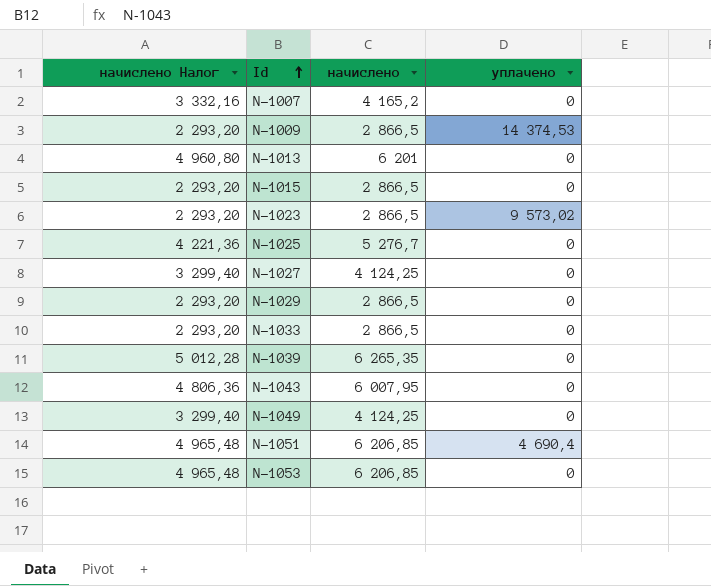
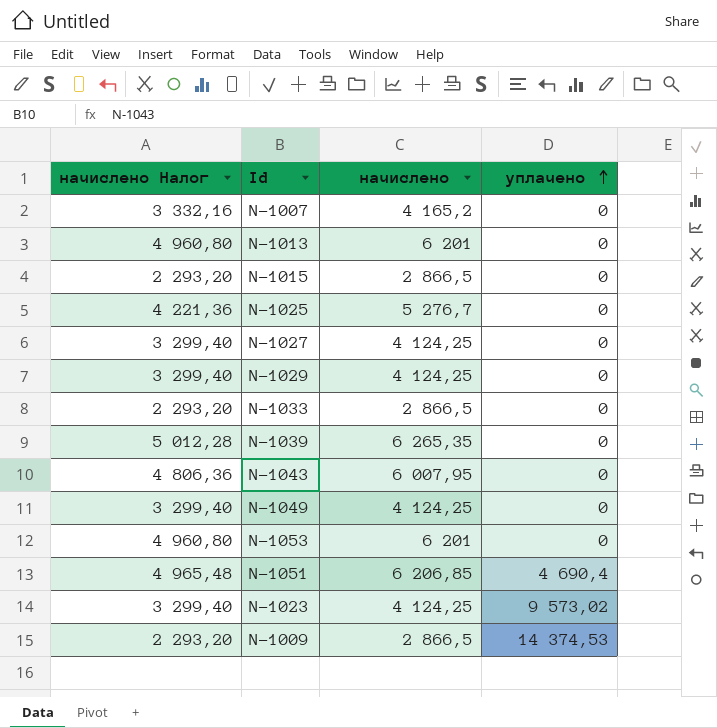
row order: Id ascending -> уплачено ascending
N-1029 | начислено Налог: 2 293,20 -> 3 299,40
N-1029 | начислено: 2 866,5 -> 4 124,25
N-1053 | начислено Налог: 4 965,48 -> 4 960,80
N-1053 | начислено: 6 206,85 -> 6 201
N-1023 | начислено Налог: 2 293,20 -> 3 299,40
N-1023 | начислено: 2 866,5 -> 4 124,25

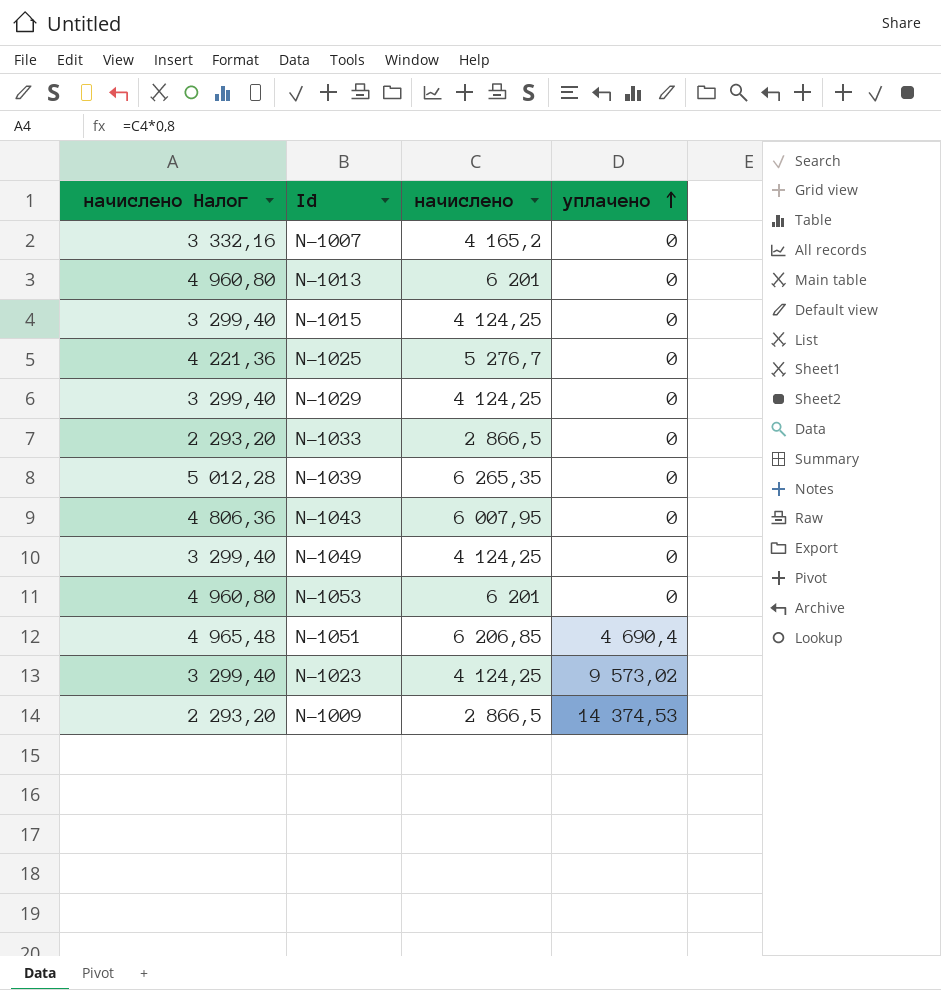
row N-1027: 3 299,40 | 4 124,25 | 0 -> none
N-1015 | начислено Налог: 2 293,20 -> 3 299,40
N-1015 | начислено: 2 866,5 -> 4 124,25

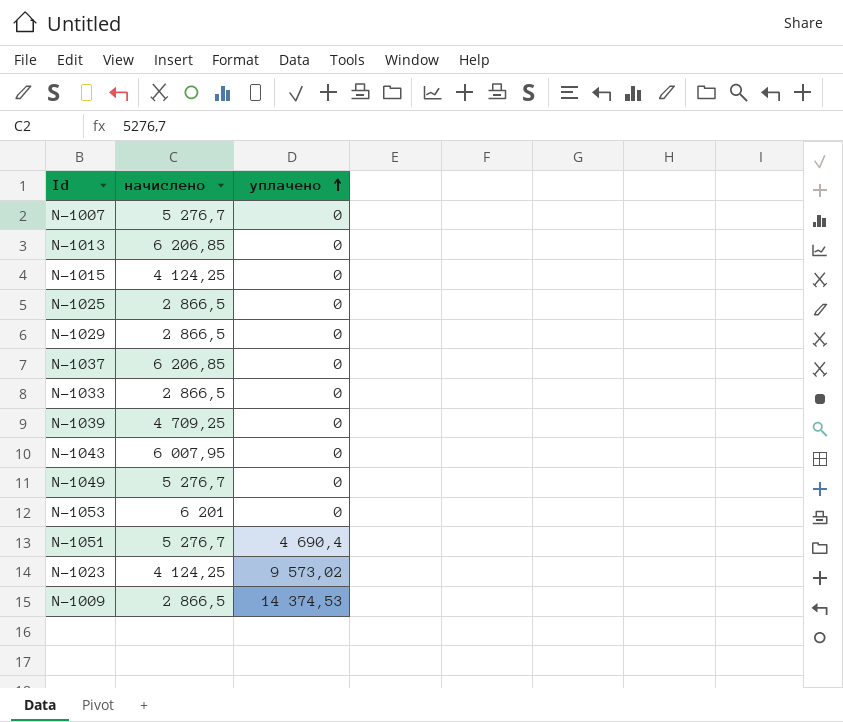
column начислено Налог | formula: [начислено] * 0,8 -> none
N-1007 | начислено: 4 165,2 -> 5 276,7
N-1013 | начислено: 6 201 -> 6 206,85
N-1025 | начислено: 5 276,7 -> 2 866,5
N-1029 | начислено: 4 124,25 -> 2 866,5
row N-1037: none -> 6 206,85 | 0
N-1039 | начислено: 6 265,35 -> 4 709,25
N-1049 | начислено: 4 124,25 -> 5 276,7
N-1051 | начислено: 6 206,85 -> 5 276,7

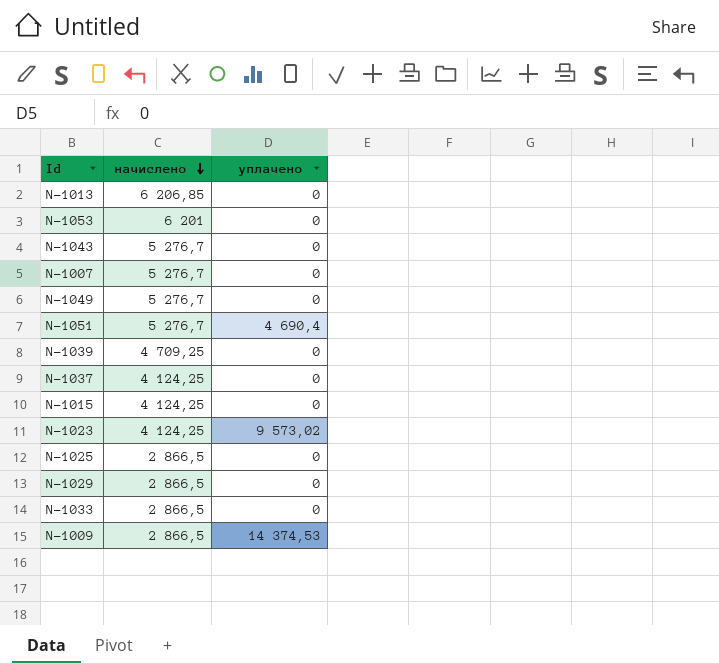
row order: уплачено ascending -> начислено descending
N-1043 | начислено: 6 007,95 -> 5 276,7
N-1037 | начислено: 6 206,85 -> 4 124,25

